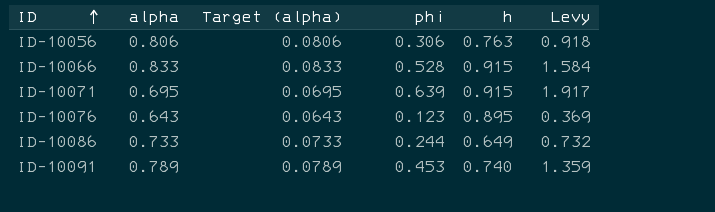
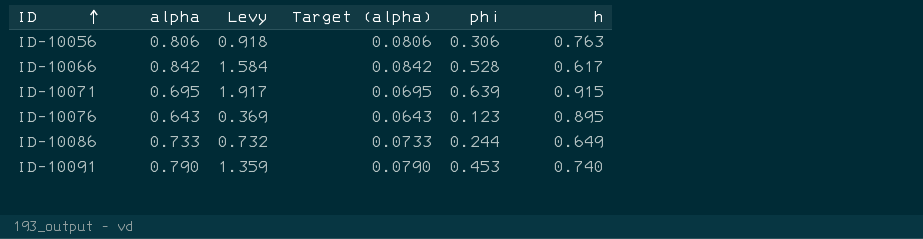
column Levy | position: 6 -> 3
ID-10066 | alpha: 0.833 -> 0.842
ID-10066 | Target (alpha): 0.0833 -> 0.0842
ID-10066 | h: 0.915 -> 0.617
ID-10091 | alpha: 0.789 -> 0.790
ID-10091 | Target (alpha): 0.0789 -> 0.0790

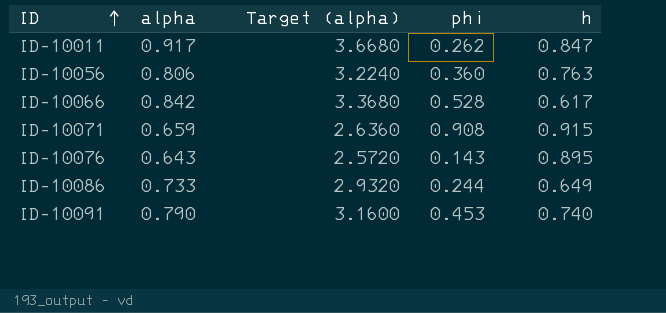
column Levy | formula: [phi] * 3 -> none
column Target (alpha) | formula: [alpha] * 0.1 -> [alpha] * 4
row ID-10011: none -> 0.917 | 3.6680 | 0.262 | 0.847
ID-10056 | phi: 0.306 -> 0.360
ID-10071 | alpha: 0.695 -> 0.659
ID-10071 | phi: 0.639 -> 0.908
ID-10076 | phi: 0.123 -> 0.143

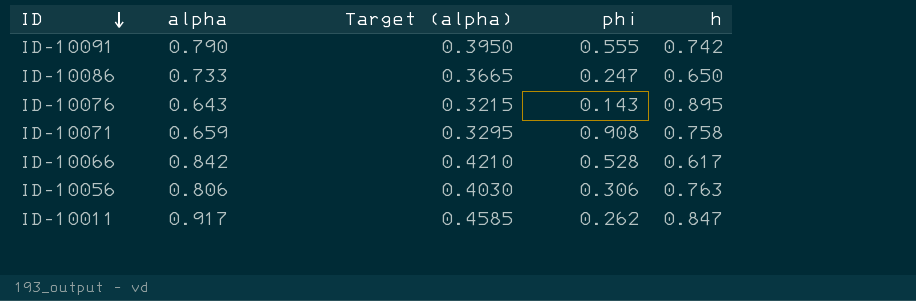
row order: ID ascending -> ID descending
column Target (alpha) | formula: [alpha] * 4 -> [alpha] * 0.5
ID-10091 | phi: 0.453 -> 0.555
ID-10091 | h: 0.740 -> 0.742
ID-10086 | phi: 0.244 -> 0.247
ID-10086 | h: 0.649 -> 0.650
ID-10071 | h: 0.915 -> 0.758
ID-10056 | phi: 0.360 -> 0.306

